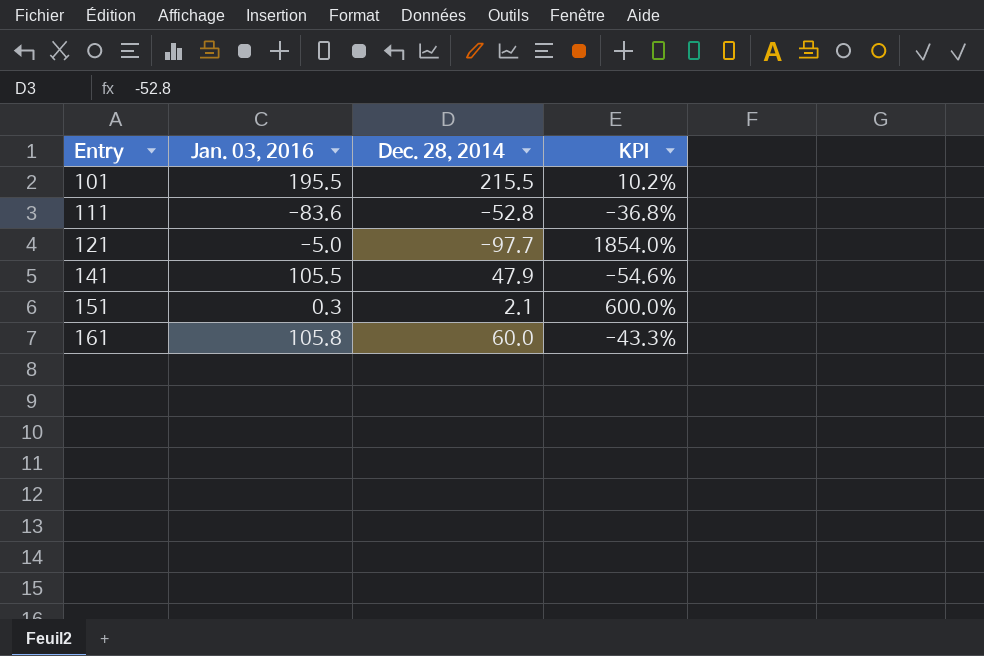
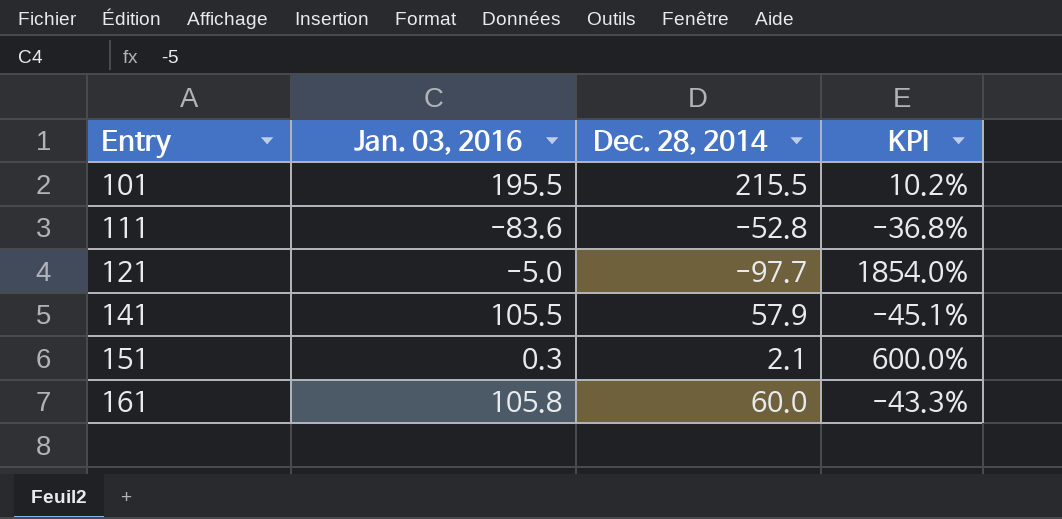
141 | Dec. 28, 2014: 47.9 -> 57.9
141 | KPI: -54.6% -> -45.1%

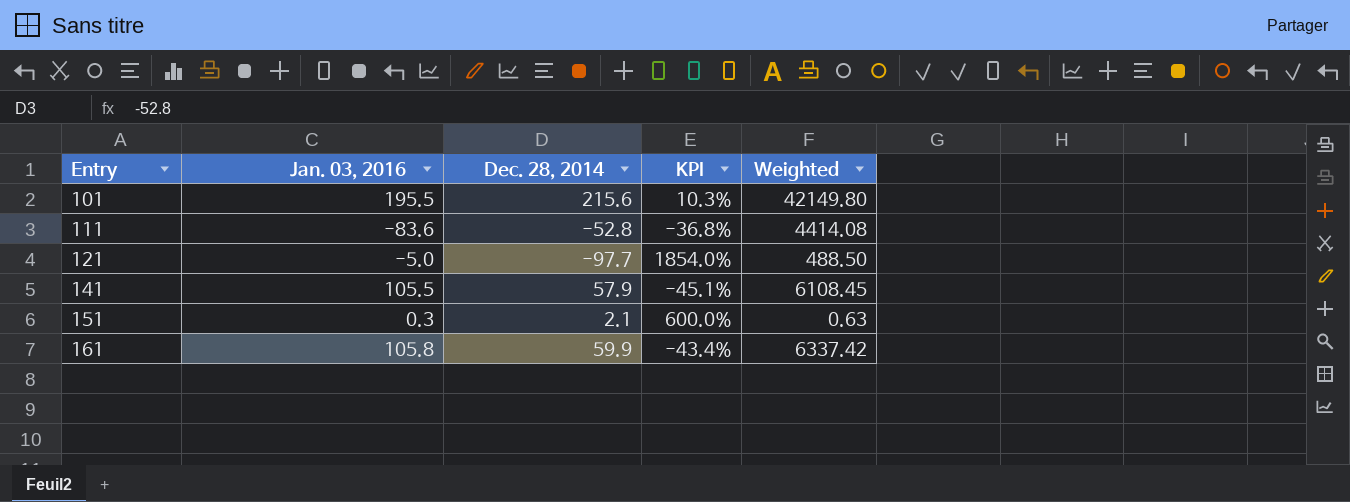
column Weighted | formula: none -> [Jan. 03, 2016] * [Dec. 28, 2014]
101 | Dec. 28, 2014: 215.5 -> 215.6
101 | KPI: 10.2% -> 10.3%
161 | Dec. 28, 2014: 60.0 -> 59.9
161 | KPI: -43.3% -> -43.4%

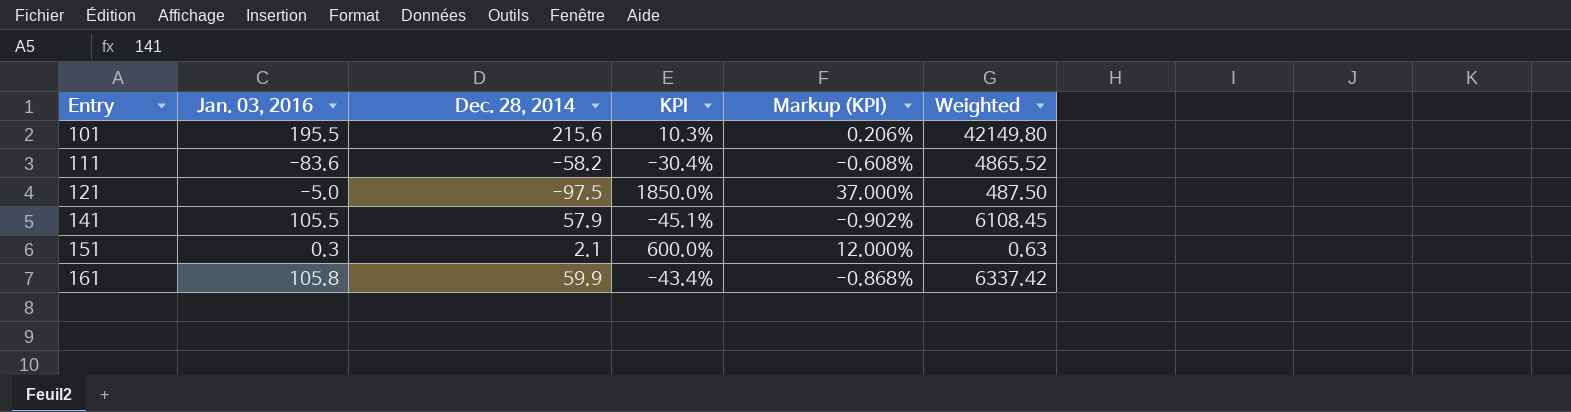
column Markup (KPI) | formula: none -> [KPI] * 0.02
111 | Dec. 28, 2014: -52.8 -> -58.2
111 | KPI: -36.8% -> -30.4%
111 | Weighted: 4414.08 -> 4865.52
121 | Dec. 28, 2014: -97.7 -> -97.5
121 | KPI: 1854.0% -> 1850.0%
121 | Weighted: 488.50 -> 487.50

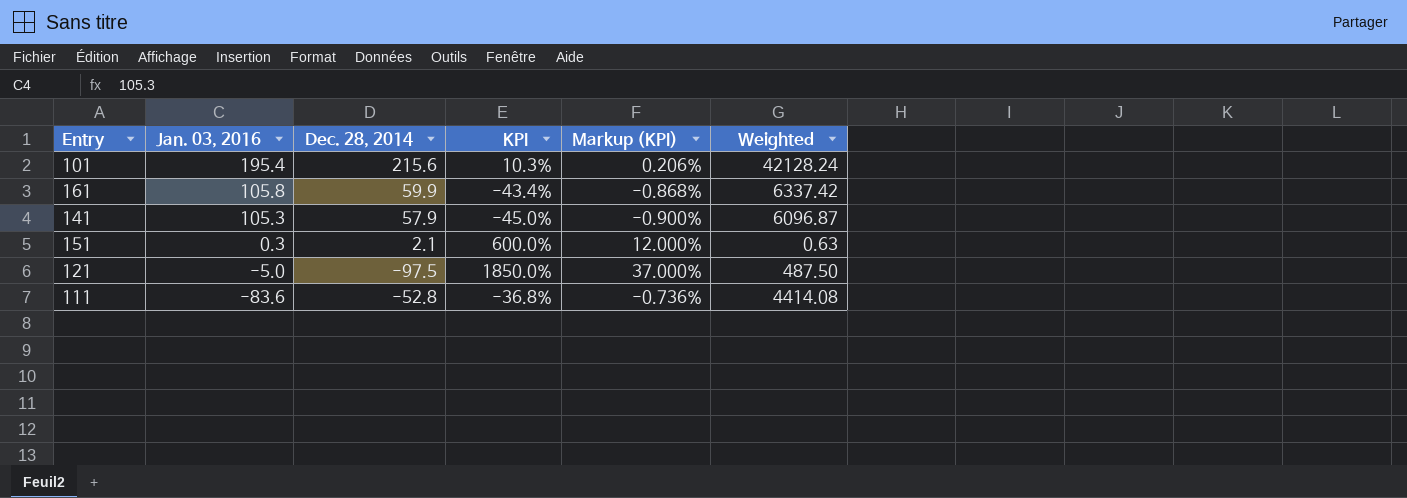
row order: Entry ascending -> Jan. 03, 2016 descending
101 | Jan. 03, 2016: 195.5 -> 195.4
101 | Weighted: 42149.80 -> 42128.24
141 | Jan. 03, 2016: 105.5 -> 105.3
141 | KPI: -45.1% -> -45.0%
141 | Markup (KPI): -0.902% -> -0.900%
141 | Weighted: 6108.45 -> 6096.87
111 | Dec. 28, 2014: -58.2 -> -52.8
111 | KPI: -30.4% -> -36.8%
111 | Markup (KPI): -0.608% -> -0.736%
111 | Weighted: 4865.52 -> 4414.08

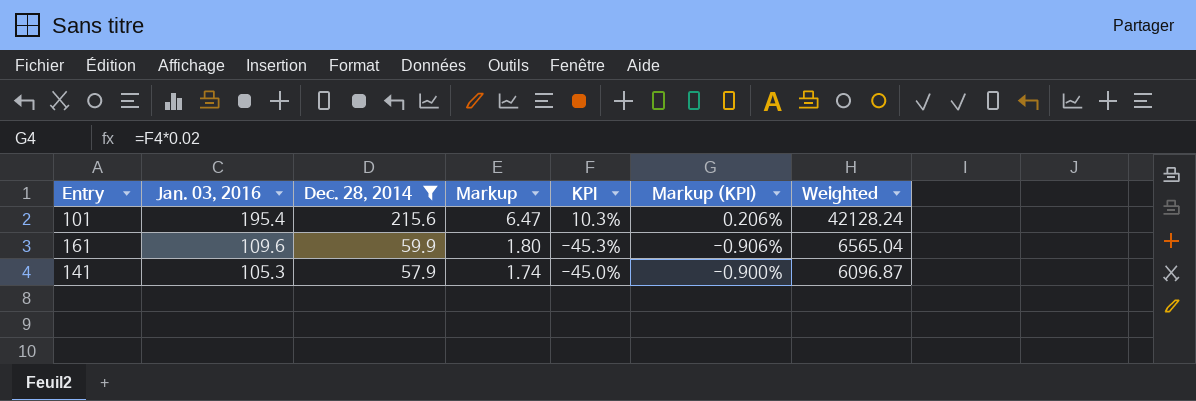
filter: none -> Dec. 28, 2014 >= 57.9
column Markup | formula: none -> [Dec. 28, 2014] * 0.03
161 | Jan. 03, 2016: 105.8 -> 109.6
161 | KPI: -43.4% -> -45.3%
161 | Markup (KPI): -0.868% -> -0.906%
161 | Weighted: 6337.42 -> 6565.04

